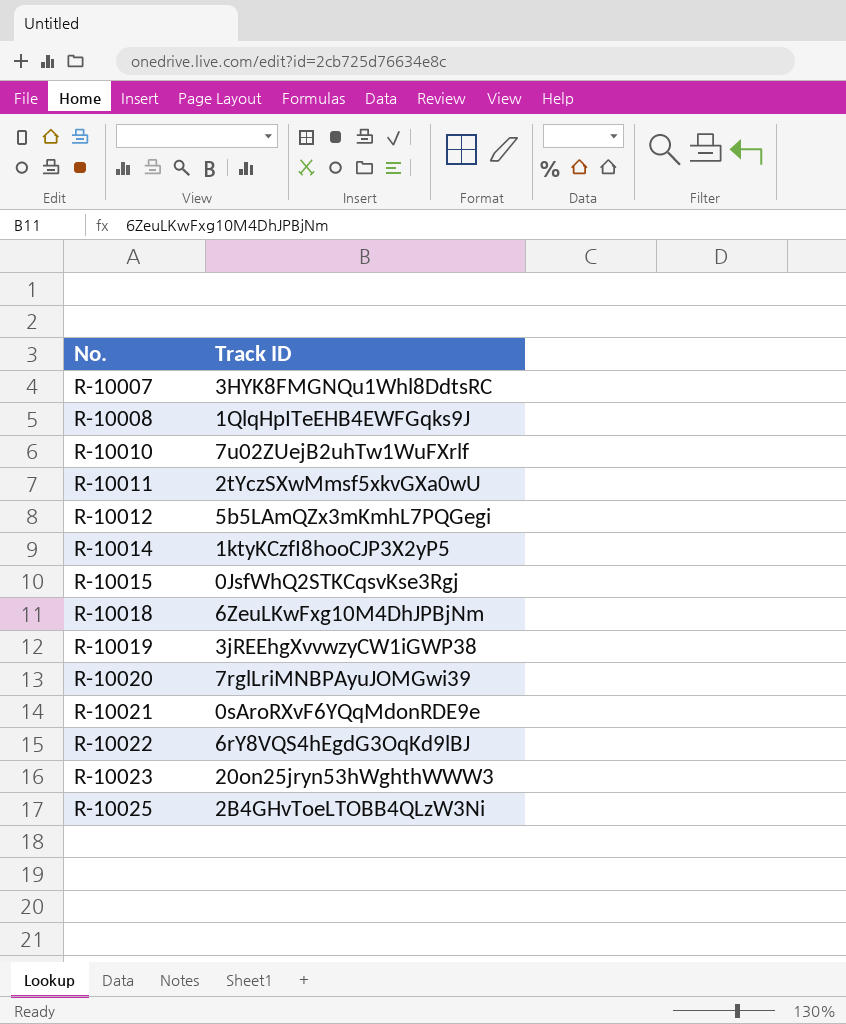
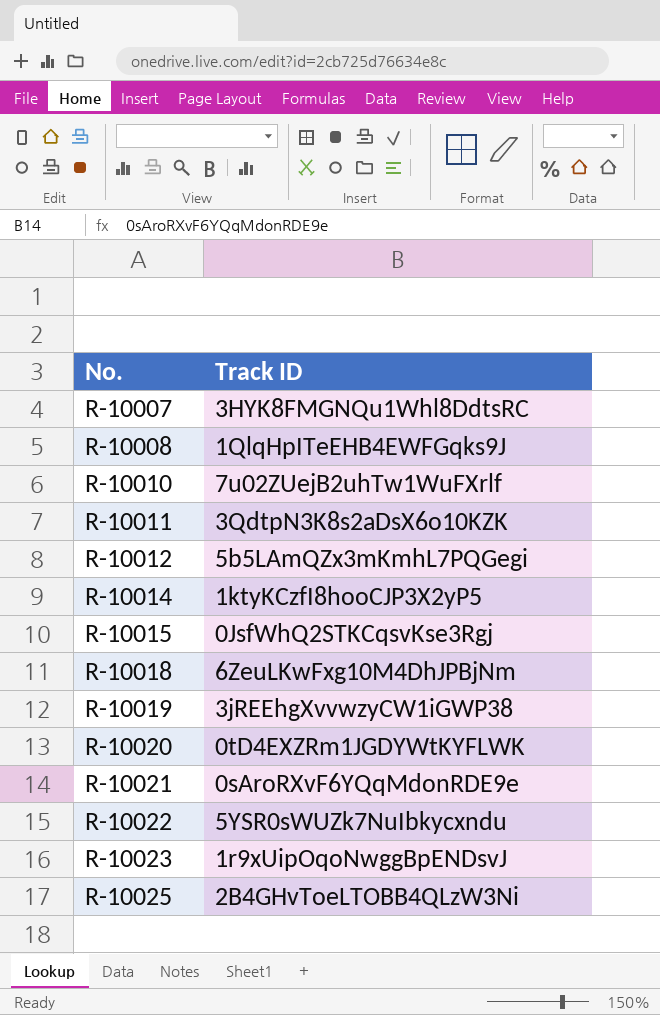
R-10011 | Track ID: 2tYczSXwMmsf5xkvGXa0wU -> 3QdtpN3K8s2aDsX6o10KZK
R-10020 | Track ID: 7rglLriMNBPAyuJOMGwi39 -> 0tD4EXZRm1JGDYWtKYFLWK
R-10022 | Track ID: 6rY8VQS4hEgdG3OqKd9lBJ -> 5YSR0sWUZk7NuIbkycxndu
R-10023 | Track ID: 20on25jryn53hWghthWWW3 -> 1r9xUipOqoNwggBpENDsvJ

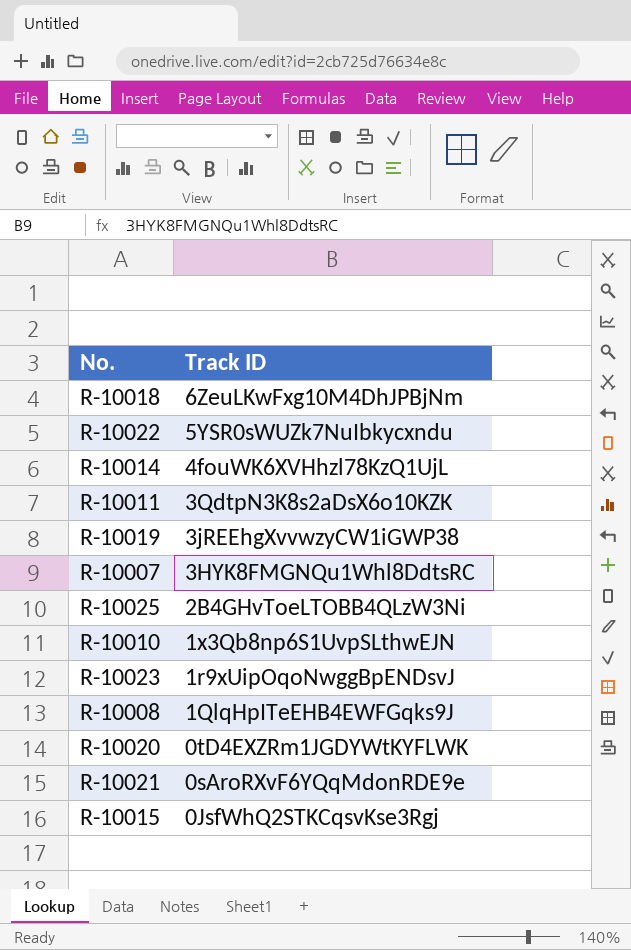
row order: No. ascending -> Track ID descending
row R-10012: 5b5LAmQZx3mKmhL7PQGegi -> none
R-10014 | Track ID: 1ktyKCzfI8hooCJP3X2yP5 -> 4fouWK6XVHhzl78KzQ1UjL
R-10010 | Track ID: 7u02ZUejB2uhTw1WuFXrlf -> 1x3Qb8np6S1UvpSLthwEJN

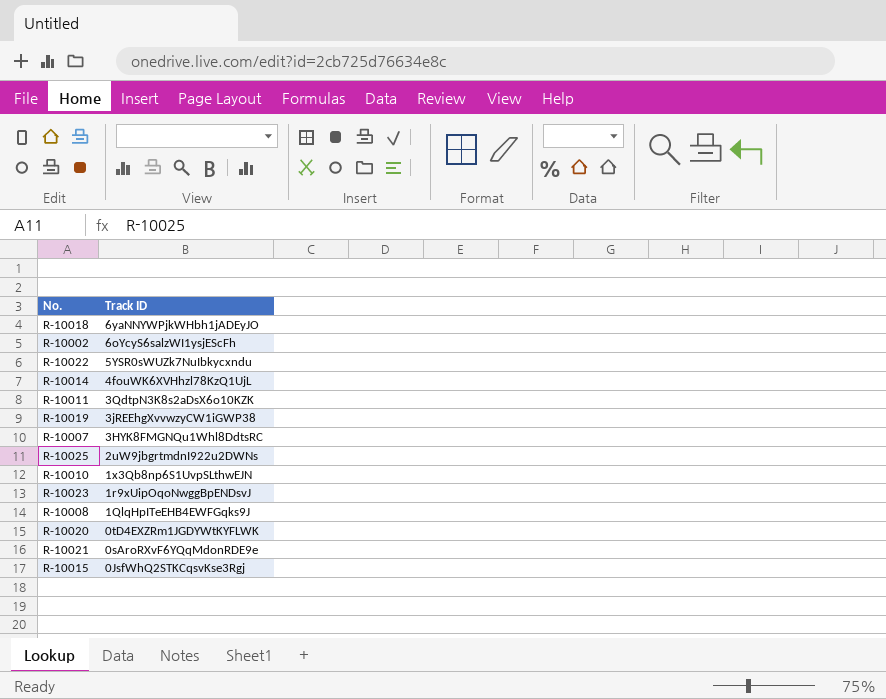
R-10018 | Track ID: 6ZeuLKwFxg10M4DhJPBjNm -> 6yaNNYWPjkWHbh1jADEyJO
row R-10002: none -> 6oYcyS6salzWI1ysjEScFh
R-10025 | Track ID: 2B4GHvToeLTOBB4QLzW3Ni -> 2uW9jbgrtmdnI922u2DWNs

